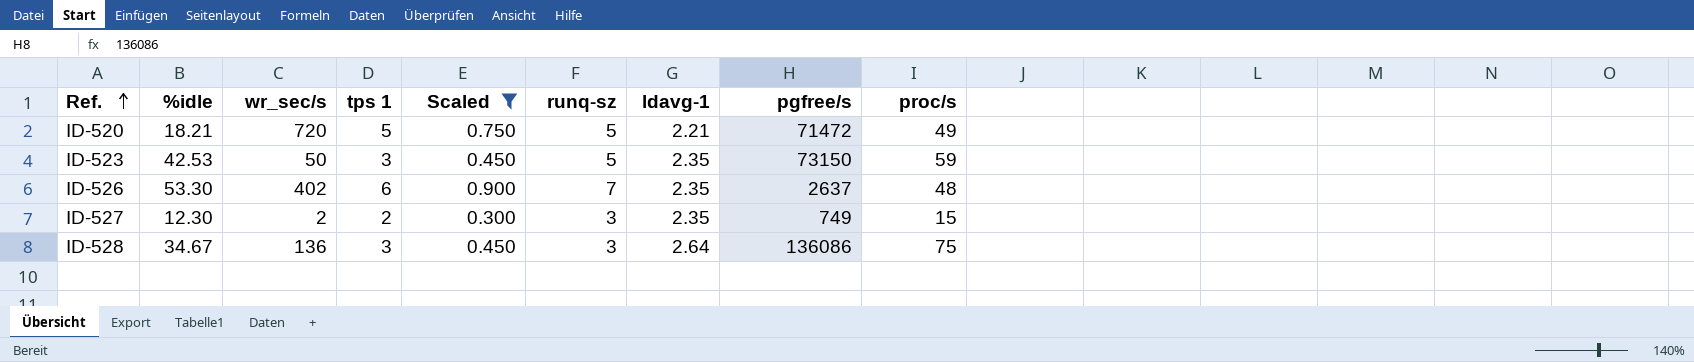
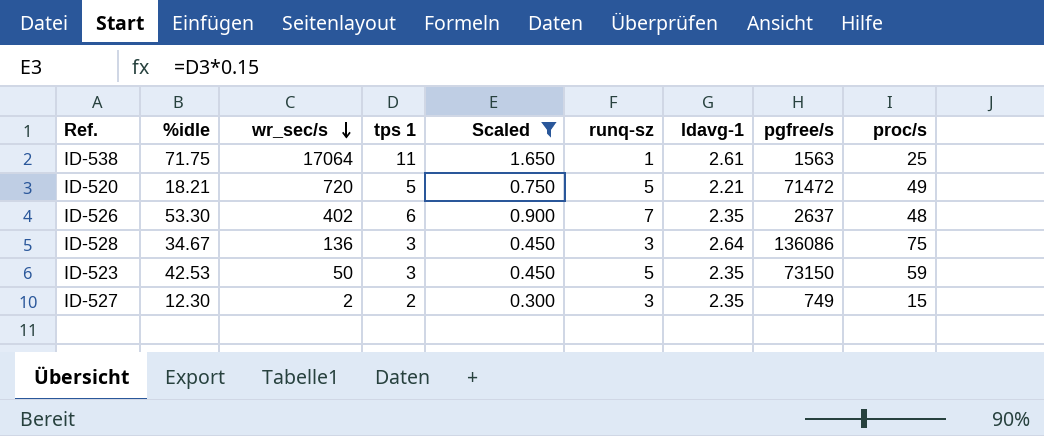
row order: Ref. ascending -> wr_sec/s descending
row ID-538: none -> 71.75 | 17064 | 11 | 1.650 | 1 | 2.61 | 1563 | 25

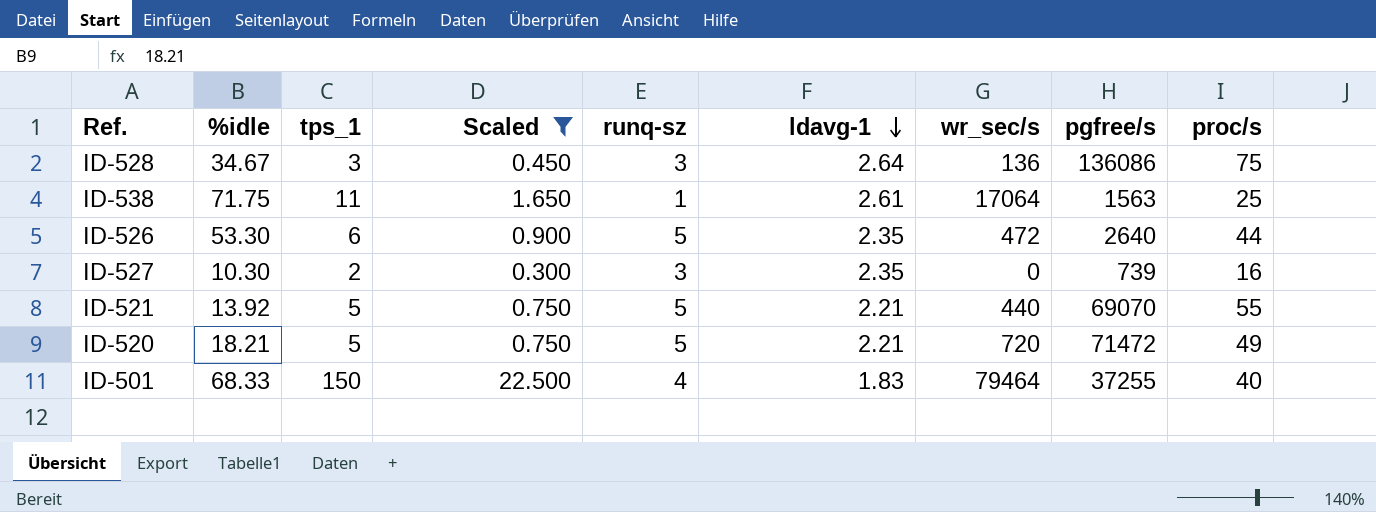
row order: wr_sec/s descending -> ldavg-1 descending
column name: tps 1 -> tps_1
column wr_sec/s | position: 3 -> 7
row ID-523: 42.53 | 50 | 3 | 0.450 | 5 | 2.35 | 73150 | 59 -> none
ID-526 | runq-sz: 7 -> 5
ID-526 | wr_sec/s: 402 -> 472
ID-526 | pgfree/s: 2637 -> 2640
ID-526 | proc/s: 48 -> 44
ID-527 | %idle: 12.30 -> 10.30
ID-527 | wr_sec/s: 2 -> 0
ID-527 | pgfree/s: 749 -> 739
ID-527 | proc/s: 15 -> 16
row ID-521: none -> 13.92 | 5 | 0.750 | 5 | 2.21 | 440 | 69070 | 55
row ID-501: none -> 68.33 | 150 | 22.500 | 4 | 1.83 | 79464 | 37255 | 40

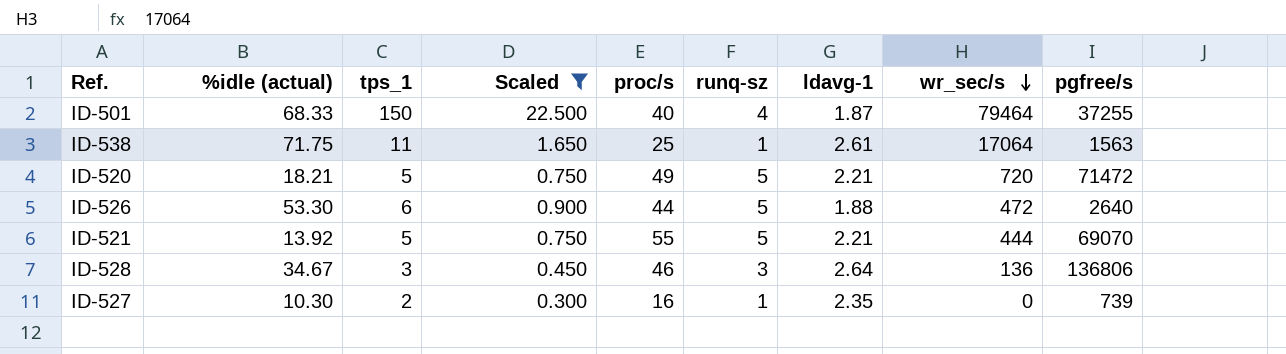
row order: ldavg-1 descending -> wr_sec/s descending
column name: %idle -> %idle (actual)
column proc/s | position: 9 -> 5
ID-501 | ldavg-1: 1.83 -> 1.87
ID-526 | ldavg-1: 2.35 -> 1.88
ID-521 | wr_sec/s: 440 -> 444
ID-528 | proc/s: 75 -> 46
ID-528 | pgfree/s: 136086 -> 136806
ID-527 | runq-sz: 3 -> 1

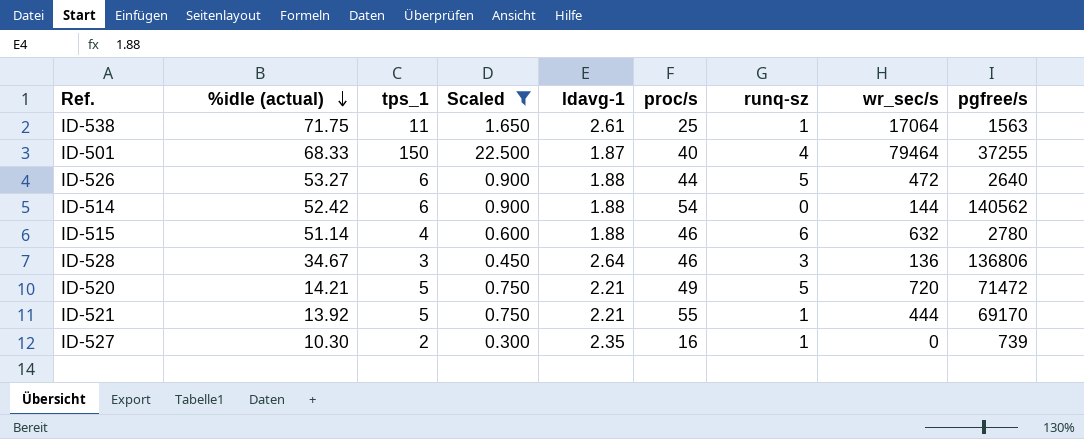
row order: wr_sec/s descending -> %idle (actual) descending
column ldavg-1 | position: 7 -> 5
ID-526 | %idle (actual): 53.30 -> 53.27
row ID-514: none -> 52.42 | 6 | 0.900 | 1.88 | 54 | 0 | 144 | 140562
row ID-515: none -> 51.14 | 4 | 0.600 | 1.88 | 46 | 6 | 632 | 2780
ID-520 | %idle (actual): 18.21 -> 14.21
ID-521 | runq-sz: 5 -> 1
ID-521 | pgfree/s: 69070 -> 69170

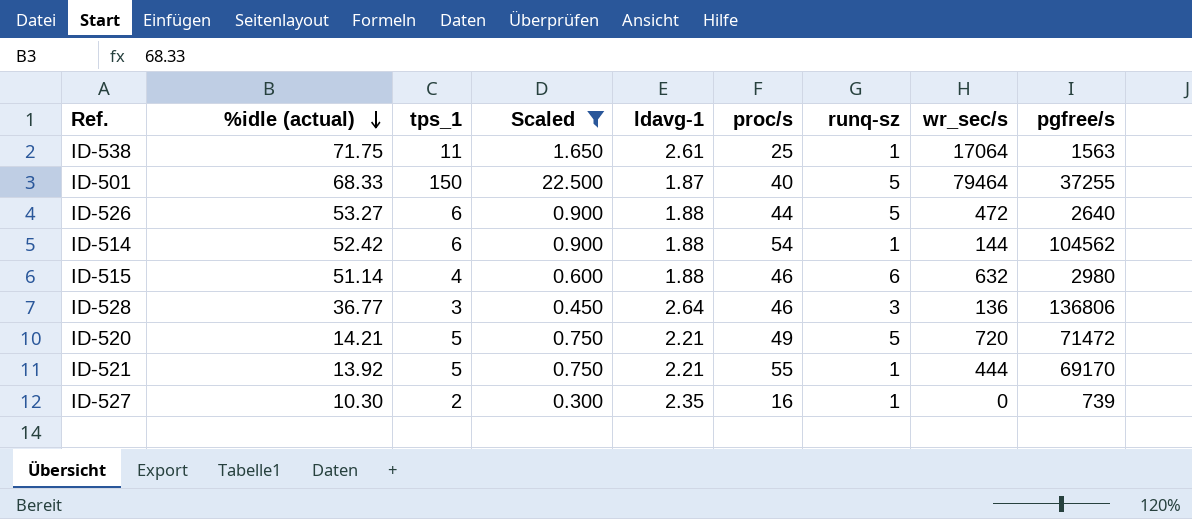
ID-501 | runq-sz: 4 -> 5
ID-514 | runq-sz: 0 -> 1
ID-514 | pgfree/s: 140562 -> 104562
ID-515 | pgfree/s: 2780 -> 2980
ID-528 | %idle (actual): 34.67 -> 36.77

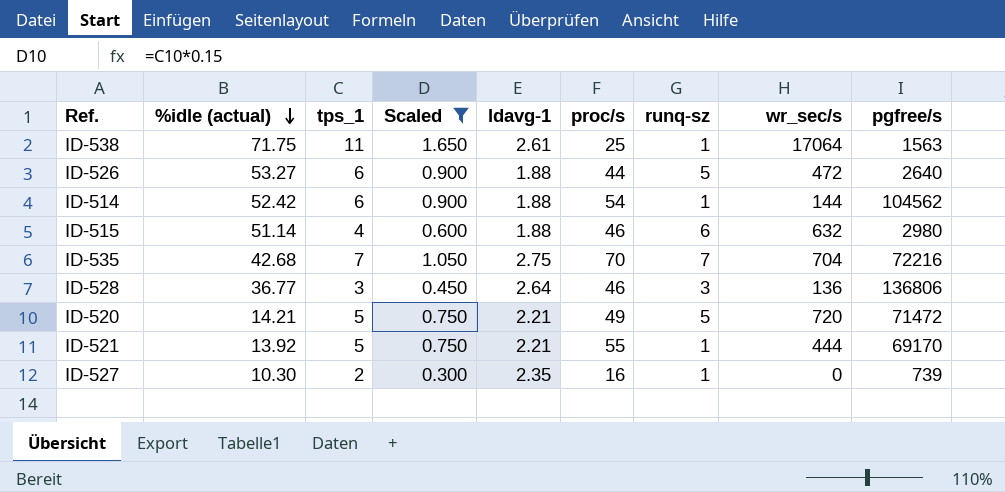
row ID-501: 68.33 | 150 | 22.500 | 1.87 | 40 | 5 | 79464 | 37255 -> none
row ID-535: none -> 42.68 | 7 | 1.050 | 2.75 | 70 | 7 | 704 | 72216

